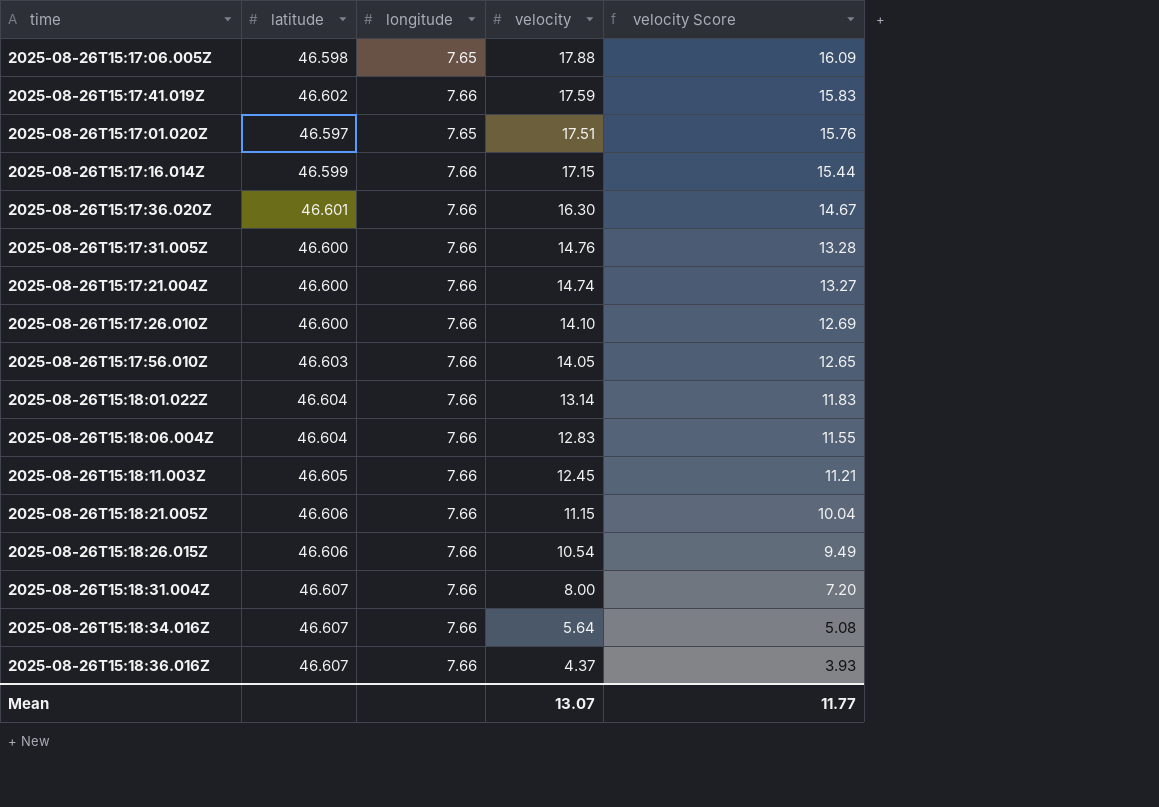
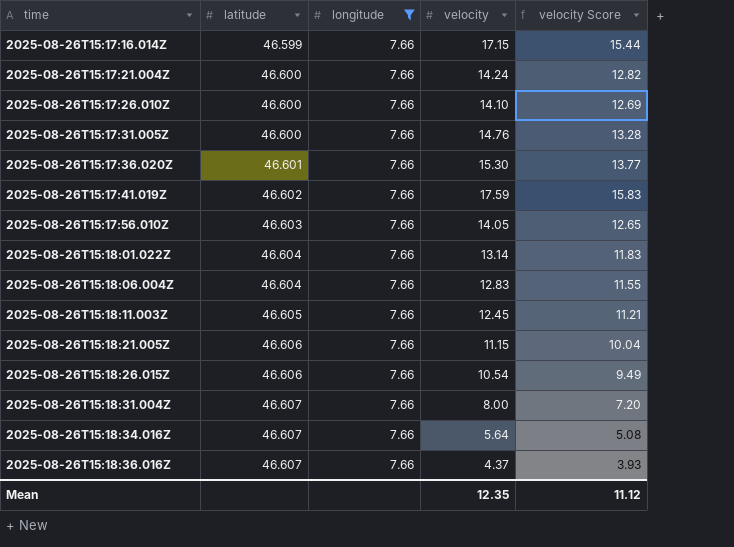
filter: none -> longitude = 7.66
row order: velocity descending -> time ascending
2025-08-26T15:17:21.004Z | velocity: 14.74 -> 14.24
2025-08-26T15:17:21.004Z | velocity Score: 13.27 -> 12.82
2025-08-26T15:17:36.020Z | velocity: 16.30 -> 15.30
2025-08-26T15:17:36.020Z | velocity Score: 14.67 -> 13.77
Mean | velocity: 13.07 -> 12.35
Mean | velocity Score: 11.77 -> 11.12

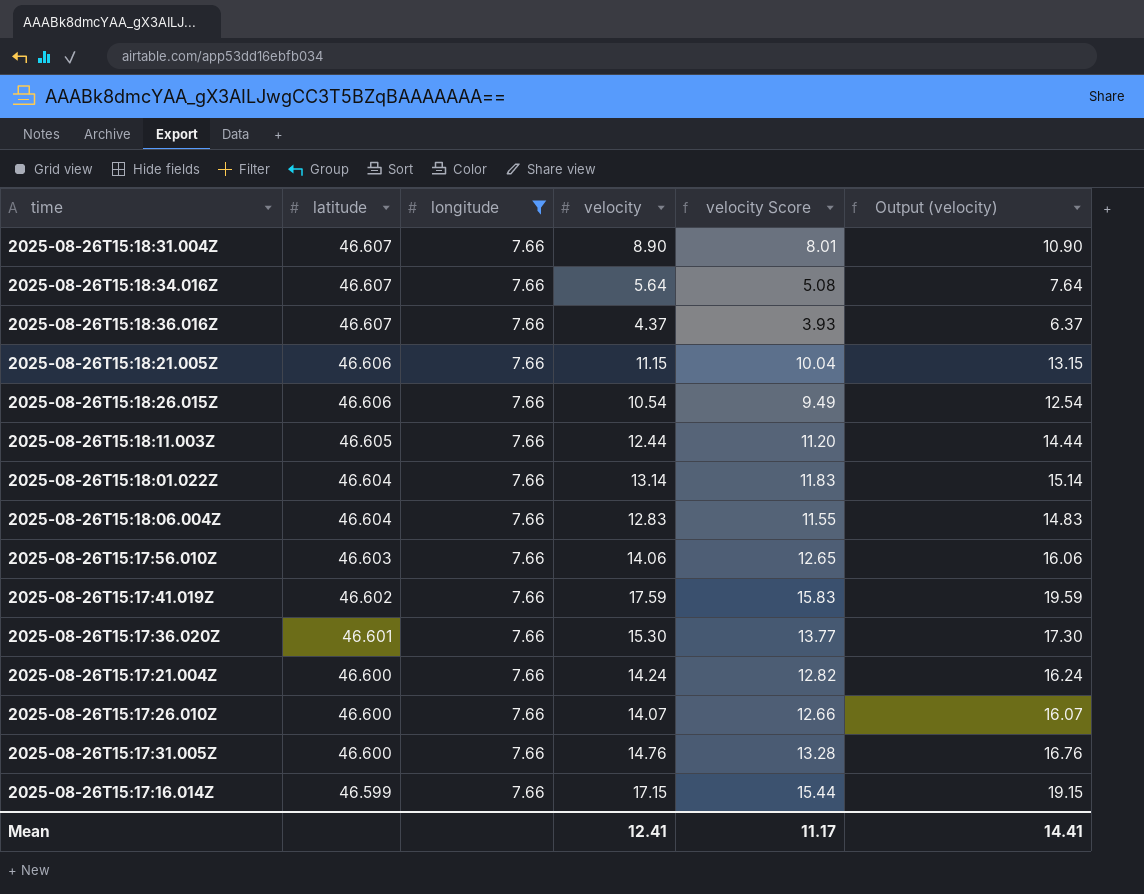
row order: time ascending -> latitude descending
column Output (velocity) | formula: none -> [velocity] + 2
2025-08-26T15:18:31.004Z | velocity: 8.00 -> 8.90
2025-08-26T15:18:31.004Z | velocity Score: 7.20 -> 8.01
2025-08-26T15:18:11.003Z | velocity: 12.45 -> 12.44
2025-08-26T15:18:11.003Z | velocity Score: 11.21 -> 11.20
2025-08-26T15:17:56.010Z | velocity: 14.05 -> 14.06
2025-08-26T15:17:26.010Z | velocity: 14.10 -> 14.07
2025-08-26T15:17:26.010Z | velocity Score: 12.69 -> 12.66
Mean | velocity: 12.35 -> 12.41
Mean | velocity Score: 11.12 -> 11.17

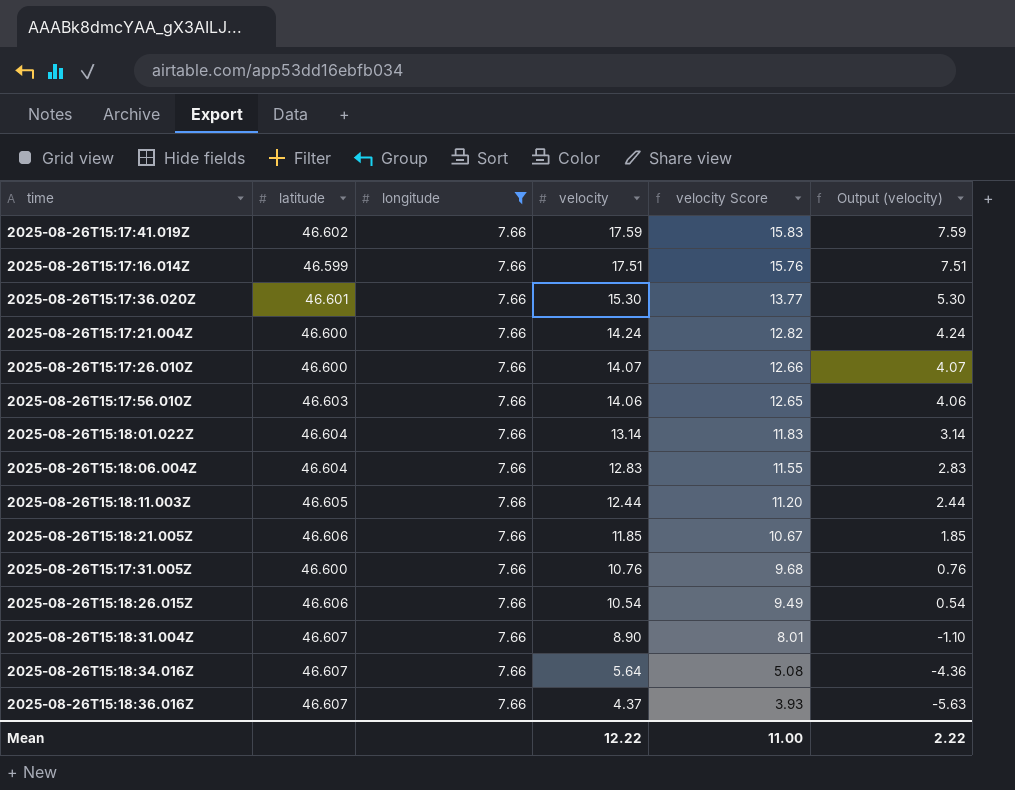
row order: latitude descending -> velocity descending
column Output (velocity) | formula: [velocity] + 2 -> [velocity] - 10
2025-08-26T15:17:16.014Z | velocity: 17.15 -> 17.51
2025-08-26T15:17:16.014Z | velocity Score: 15.44 -> 15.76
2025-08-26T15:18:21.005Z | velocity: 11.15 -> 11.85
2025-08-26T15:18:21.005Z | velocity Score: 10.04 -> 10.67
2025-08-26T15:17:31.005Z | velocity: 14.76 -> 10.76
2025-08-26T15:17:31.005Z | velocity Score: 13.28 -> 9.68
Mean | velocity: 12.41 -> 12.22
Mean | velocity Score: 11.17 -> 11.00
Mean | Output (velocity): 14.41 -> 2.22

